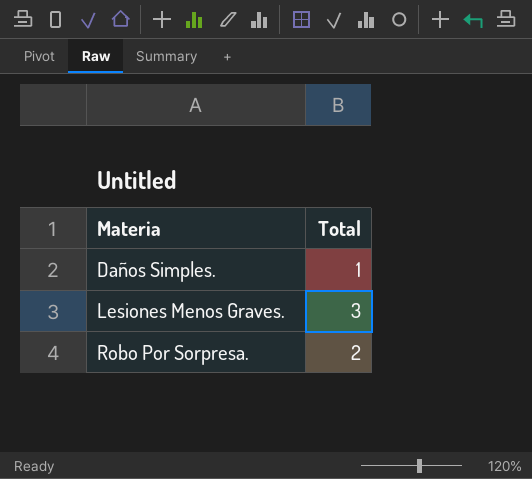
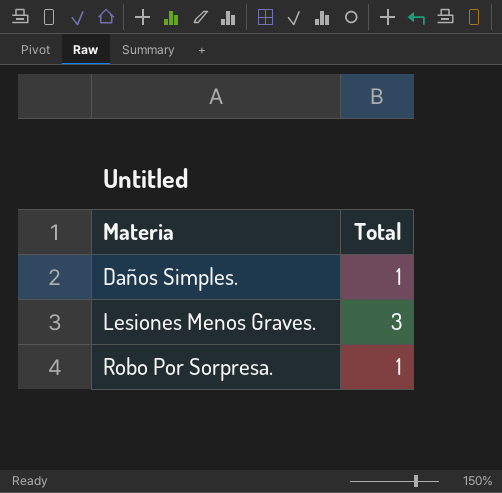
Robo Por Sorpresa. | Total: 2 -> 1

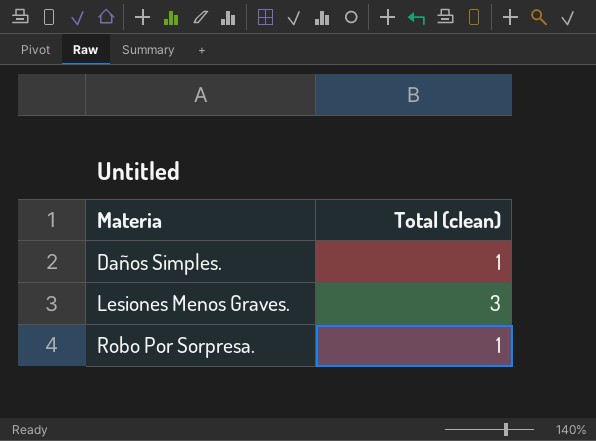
column name: Total -> Total (clean)

